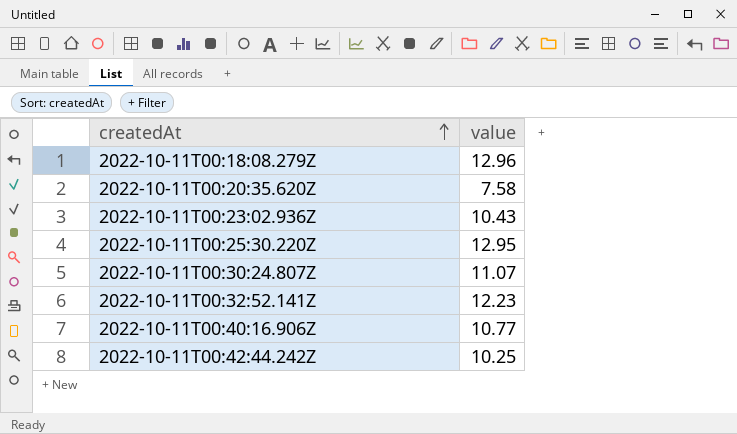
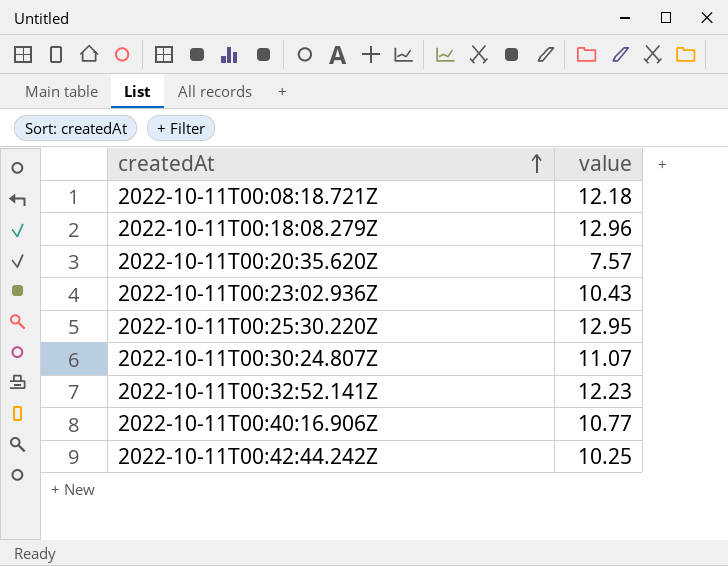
row 2022-10-11T00:08:18.721Z: none -> 12.18
2022-10-11T00:20:35.620Z | value: 7.58 -> 7.57

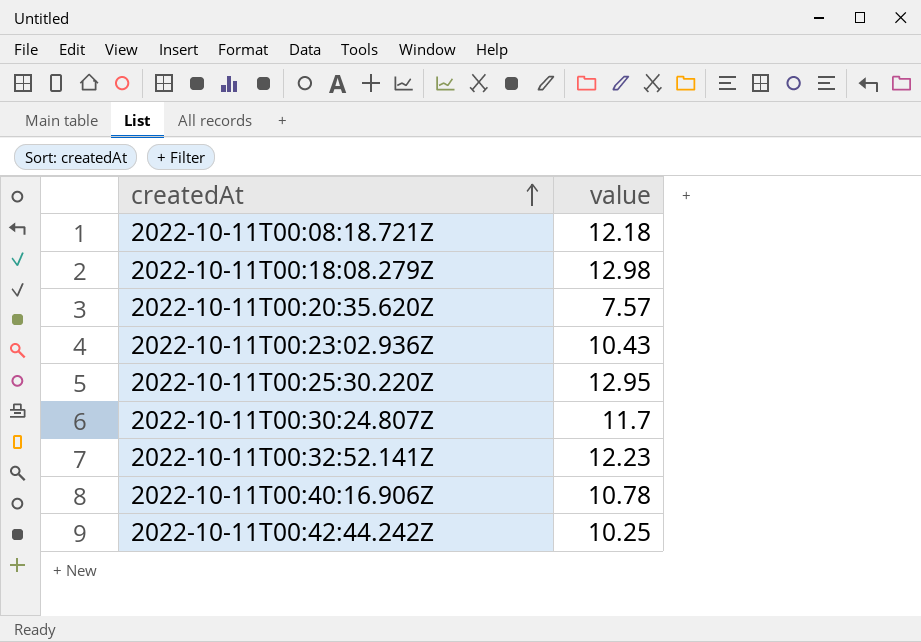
2022-10-11T00:18:08.279Z | value: 12.96 -> 12.98
2022-10-11T00:30:24.807Z | value: 11.07 -> 11.7
2022-10-11T00:40:16.906Z | value: 10.77 -> 10.78

